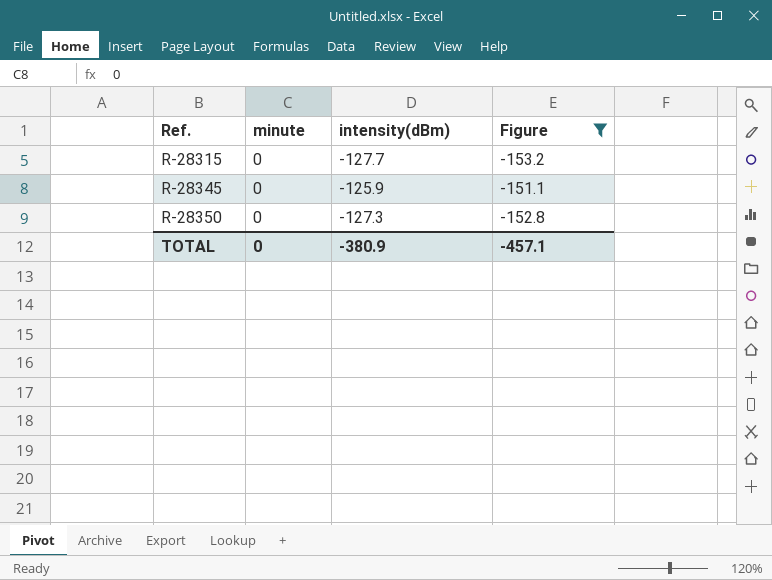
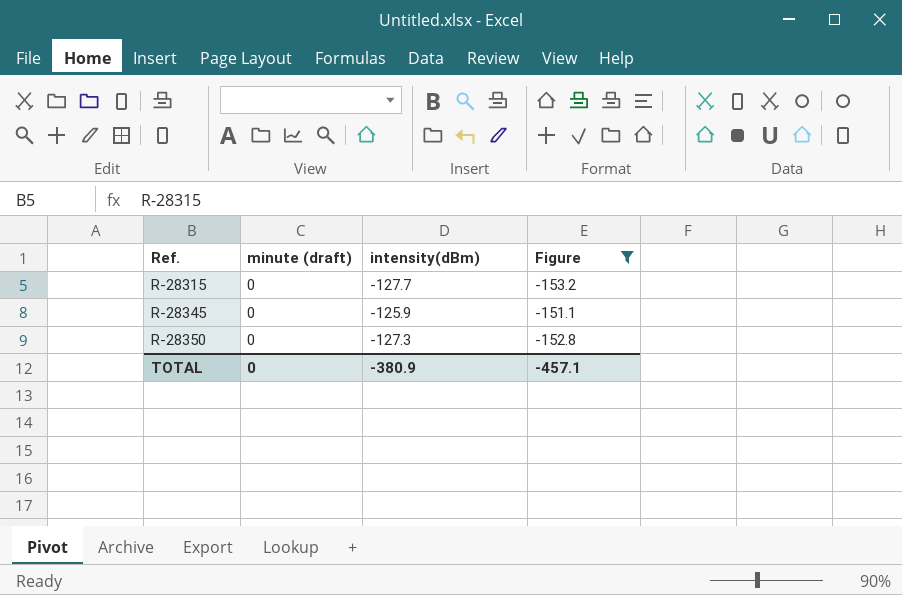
column name: minute -> minute (draft)

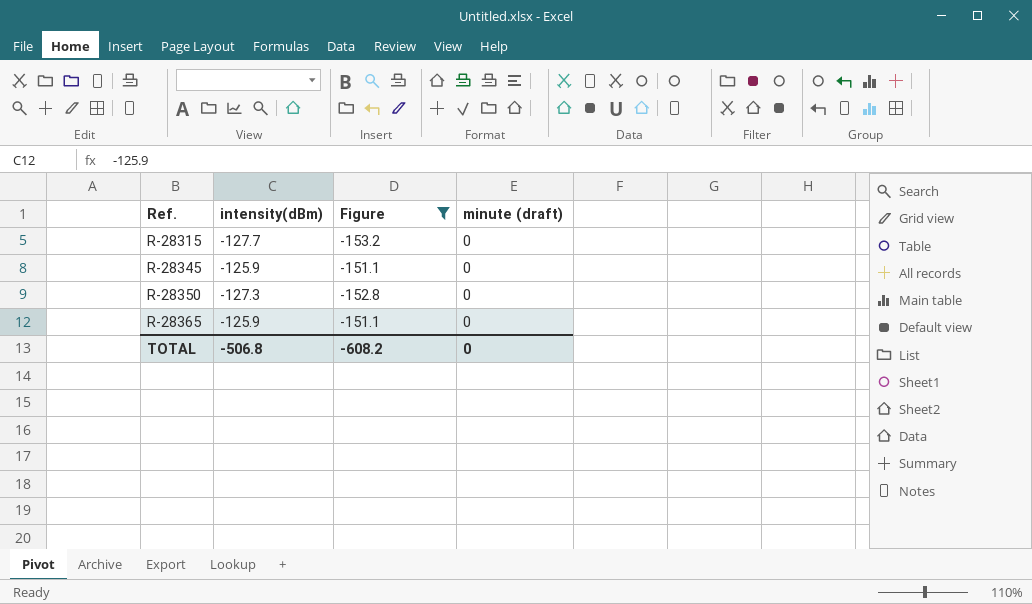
column minute (draft) | position: 2 -> 4
row R-28365: none -> -125.9 | -151.1 | 0
TOTAL | intensity(dBm): -380.9 -> -506.8
TOTAL | Figure: -457.1 -> -608.2

